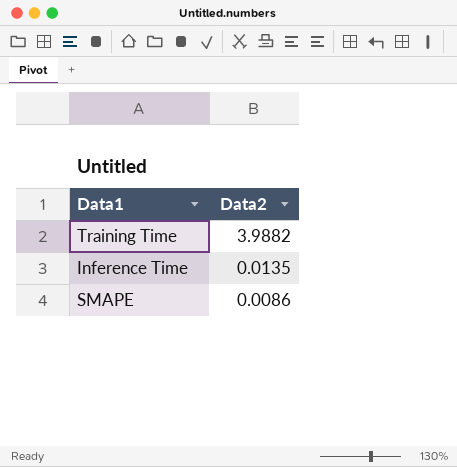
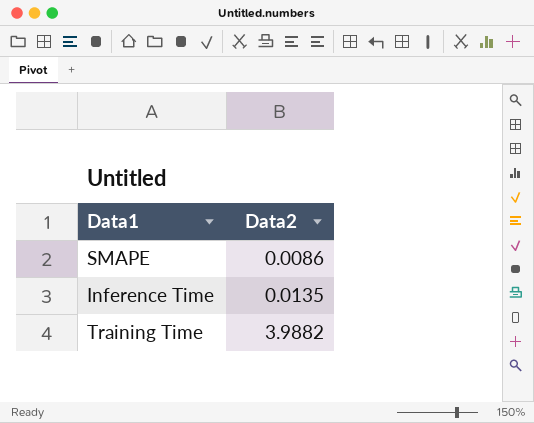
row order: Data2 descending -> Data2 ascending

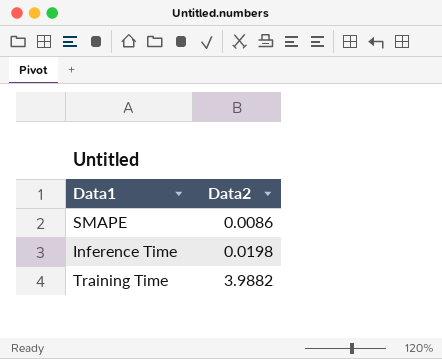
Inference Time | Data2: 0.0135 -> 0.0198

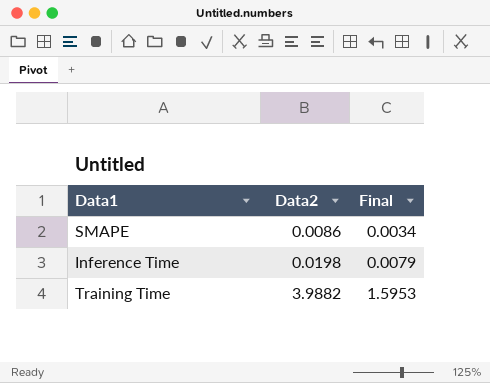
column Final | formula: none -> [Data2] * 0.4

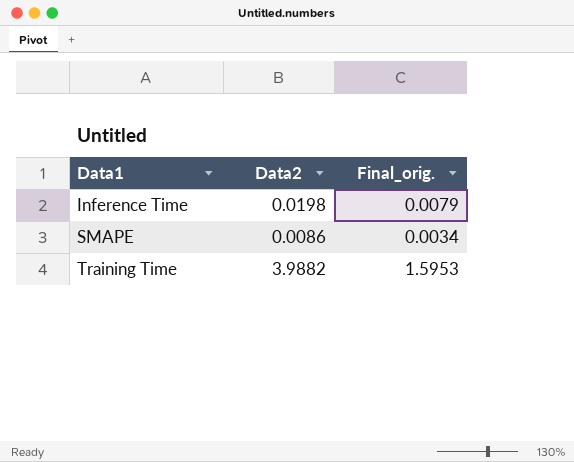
row order: Data2 ascending -> Data1 ascending
column name: Final -> Final_orig.

